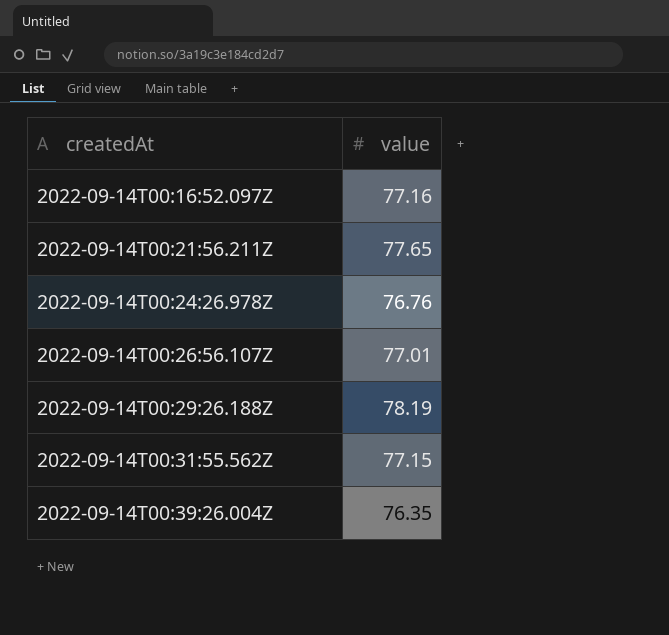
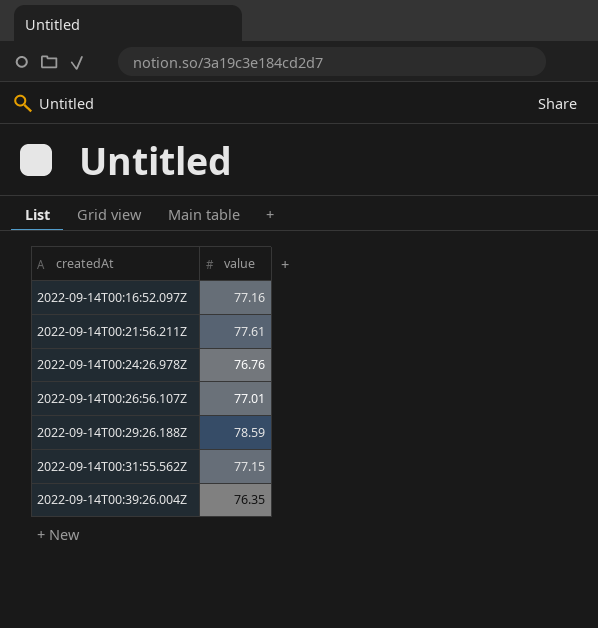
2022-09-14T00:21:56.211Z | value: 77.65 -> 77.61
2022-09-14T00:29:26.188Z | value: 78.19 -> 78.59

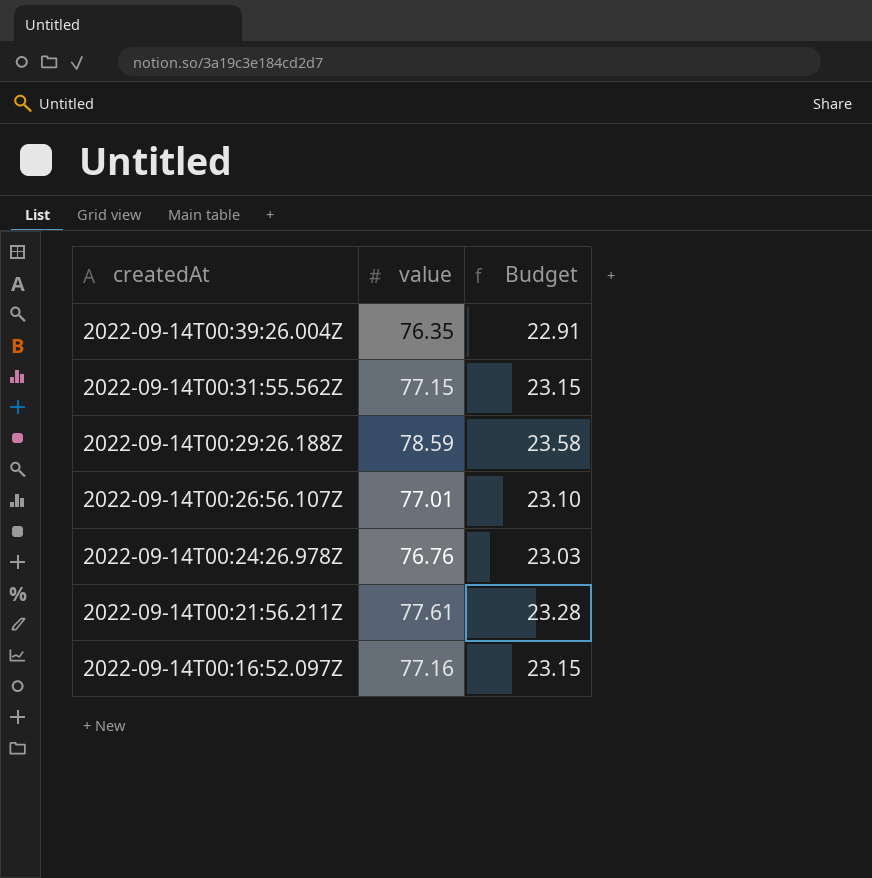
row order: createdAt ascending -> createdAt descending
column Budget | formula: none -> [value] * 0.3

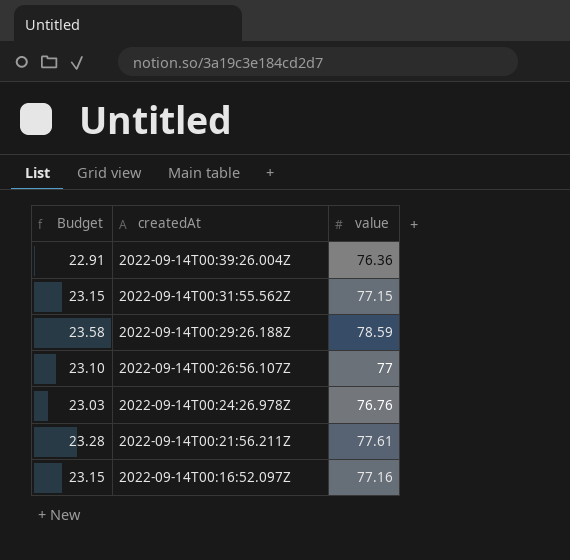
column Budget | position: 3 -> 1
2022-09-14T00:39:26.004Z | value: 76.35 -> 76.36
2022-09-14T00:26:56.107Z | value: 77.01 -> 77

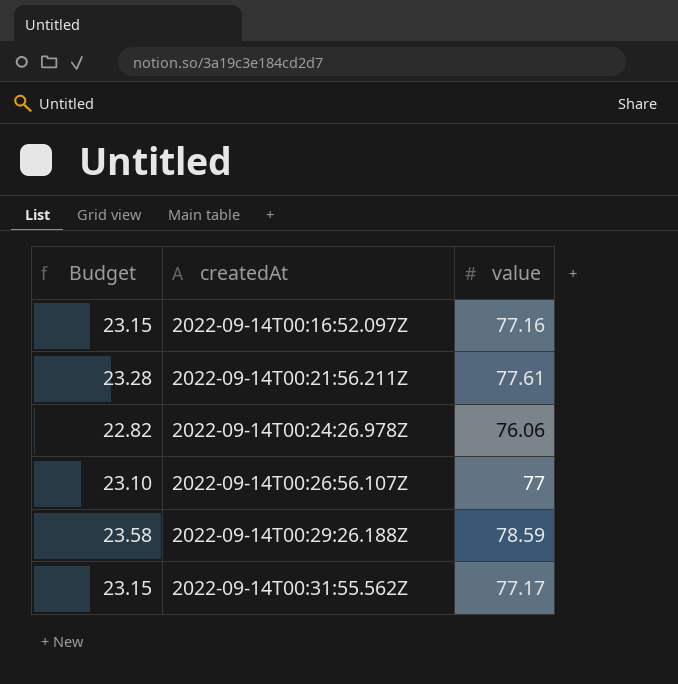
row order: createdAt descending -> createdAt ascending
row 2022-09-14T00:39:26.004Z: 22.91 | 76.36 -> none
2022-09-14T00:24:26.978Z | Budget: 23.03 -> 22.82
2022-09-14T00:24:26.978Z | value: 76.76 -> 76.06
2022-09-14T00:31:55.562Z | value: 77.15 -> 77.17

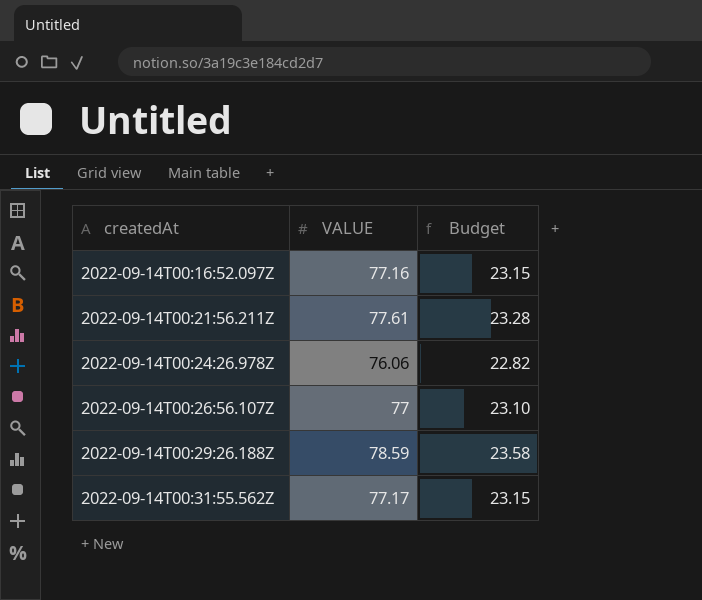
column name: value -> VALUE
column Budget | position: 1 -> 3

